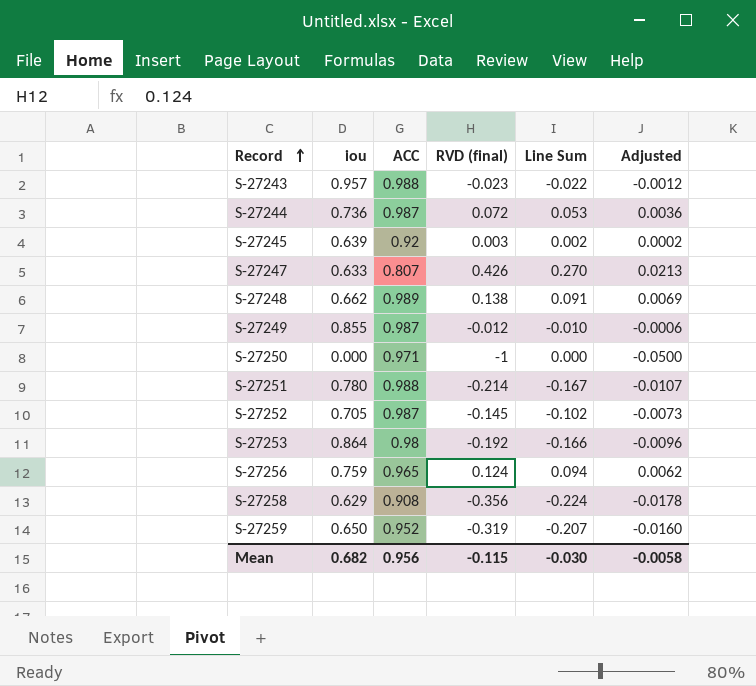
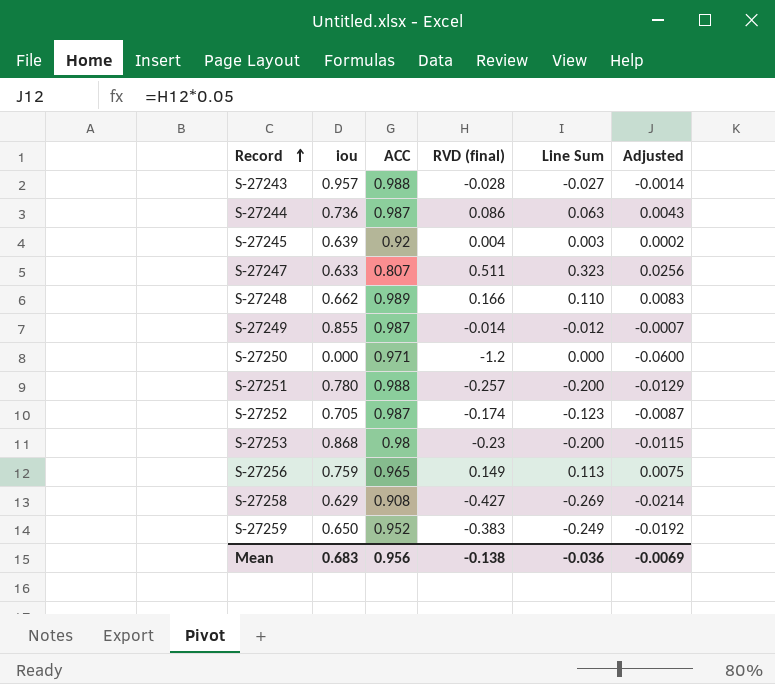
S-27243 | RVD (final): -0.023 -> -0.028
S-27243 | Line Sum: -0.022 -> -0.027
S-27243 | Adjusted: -0.0012 -> -0.0014
S-27244 | RVD (final): 0.072 -> 0.086
S-27244 | Line Sum: 0.053 -> 0.063
S-27244 | Adjusted: 0.0036 -> 0.0043
S-27245 | RVD (final): 0.003 -> 0.004
S-27245 | Line Sum: 0.002 -> 0.003
S-27247 | RVD (final): 0.426 -> 0.511
S-27247 | Line Sum: 0.270 -> 0.323
S-27247 | Adjusted: 0.0213 -> 0.0256
S-27248 | RVD (final): 0.138 -> 0.166
S-27248 | Line Sum: 0.091 -> 0.110
S-27248 | Adjusted: 0.0069 -> 0.0083
S-27249 | RVD (final): -0.012 -> -0.014
S-27249 | Line Sum: -0.010 -> -0.012
S-27249 | Adjusted: -0.0006 -> -0.0007
S-27250 | RVD (final): -1 -> -1.2
S-27250 | Adjusted: -0.0500 -> -0.0600
S-27251 | RVD (final): -0.214 -> -0.257
S-27251 | Line Sum: -0.167 -> -0.200
S-27251 | Adjusted: -0.0107 -> -0.0129
S-27252 | RVD (final): -0.145 -> -0.174
S-27252 | Line Sum: -0.102 -> -0.123
S-27252 | Adjusted: -0.0073 -> -0.0087
S-27253 | iou: 0.864 -> 0.868
S-27253 | RVD (final): -0.192 -> -0.23
S-27253 | Line Sum: -0.166 -> -0.200
S-27253 | Adjusted: -0.0096 -> -0.0115
S-27256 | RVD (final): 0.124 -> 0.149
S-27256 | Line Sum: 0.094 -> 0.113
S-27256 | Adjusted: 0.0062 -> 0.0075
S-27258 | RVD (final): -0.356 -> -0.427
S-27258 | Line Sum: -0.224 -> -0.269
S-27258 | Adjusted: -0.0178 -> -0.0214
S-27259 | RVD (final): -0.319 -> -0.383
S-27259 | Line Sum: -0.207 -> -0.249
S-27259 | Adjusted: -0.0160 -> -0.0192
Mean | iou: 0.682 -> 0.683
Mean | RVD (final): -0.115 -> -0.138
Mean | Line Sum: -0.030 -> -0.036
Mean | Adjusted: -0.0058 -> -0.0069

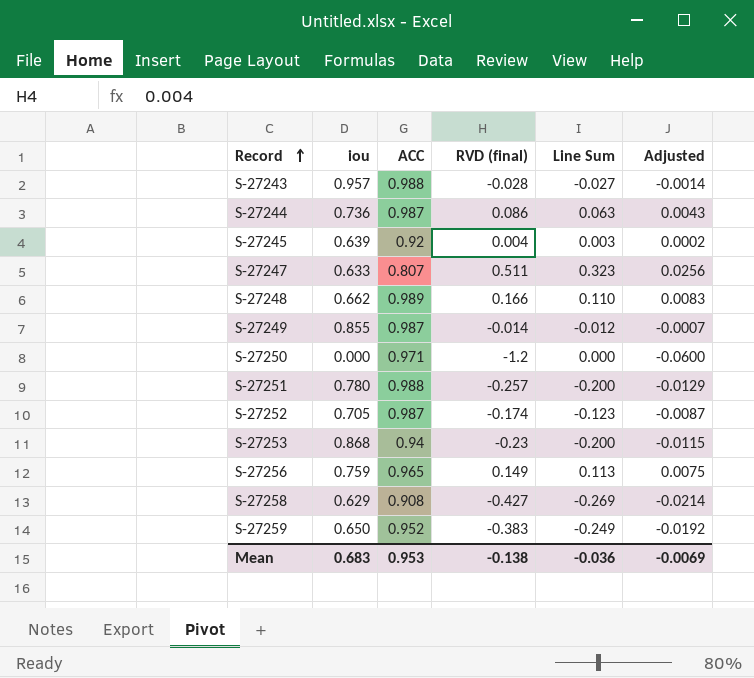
S-27253 | ACC: 0.98 -> 0.94
Mean | ACC: 0.956 -> 0.953

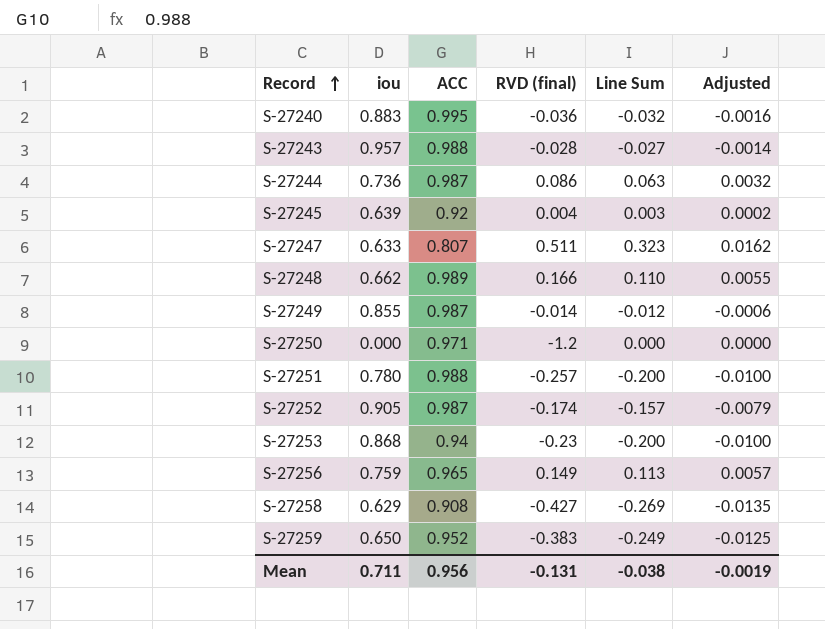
column Adjusted | formula: [RVD (final)] * 0.05 -> [Line Sum] * 0.05
row S-27240: none -> 0.883 | 0.995 | -0.036 | -0.032 | -0.0016
S-27252 | iou: 0.705 -> 0.905
S-27252 | Line Sum: -0.123 -> -0.157
Mean | iou: 0.683 -> 0.711
Mean | ACC: 0.953 -> 0.956
Mean | RVD (final): -0.138 -> -0.131
Mean | Line Sum: -0.036 -> -0.038
Mean | Adjusted: -0.0069 -> -0.0019

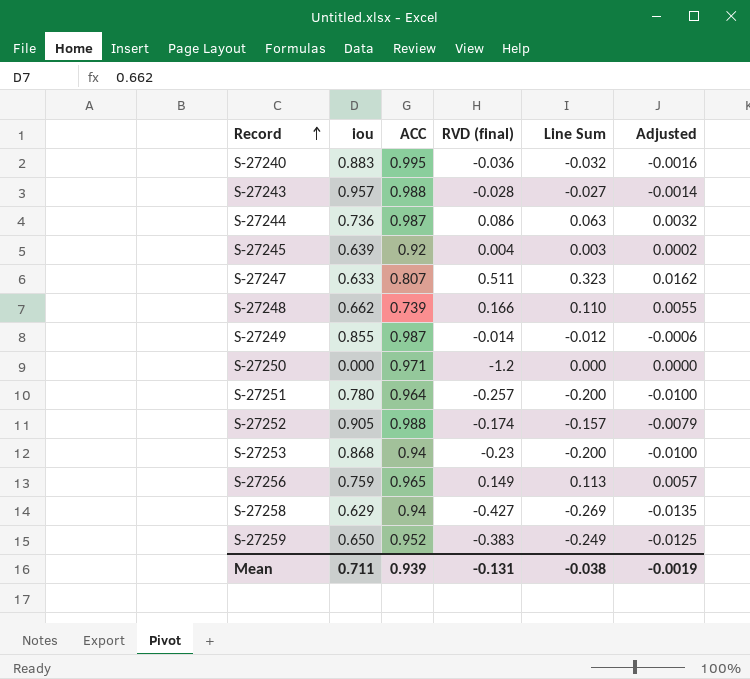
S-27248 | ACC: 0.989 -> 0.739
S-27251 | ACC: 0.988 -> 0.964
S-27252 | ACC: 0.987 -> 0.988
S-27258 | ACC: 0.908 -> 0.94
Mean | ACC: 0.956 -> 0.939

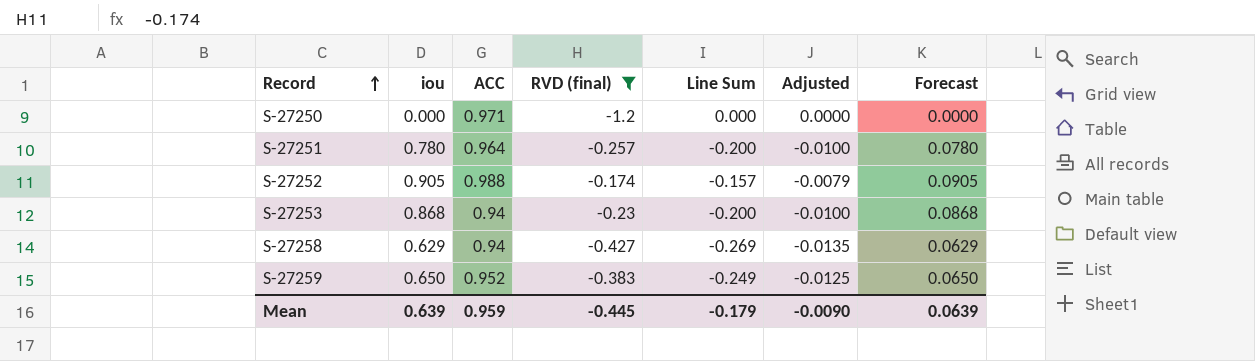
filter: none -> RVD (final) <= -0.174
column Forecast | formula: none -> [iou] * 0.1
Mean | iou: 0.711 -> 0.639
Mean | ACC: 0.939 -> 0.959
Mean | RVD (final): -0.131 -> -0.445
Mean | Line Sum: -0.038 -> -0.179
Mean | Adjusted: -0.0019 -> -0.0090

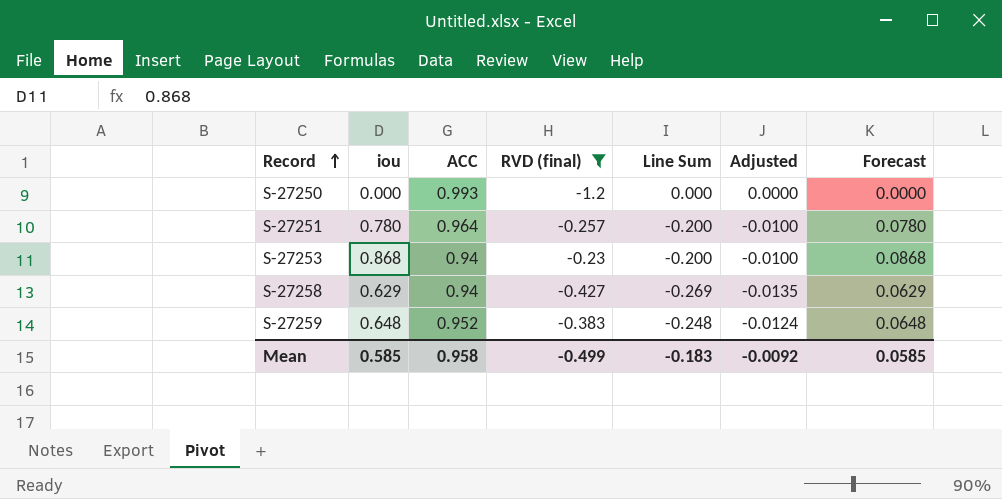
row S-27252: 0.905 | 0.988 | -0.174 | -0.157 | -0.0079 | 0.0905 -> none
S-27250 | ACC: 0.971 -> 0.993
S-27259 | iou: 0.650 -> 0.648
S-27259 | Line Sum: -0.249 -> -0.248
S-27259 | Adjusted: -0.0125 -> -0.0124
S-27259 | Forecast: 0.0650 -> 0.0648
Mean | iou: 0.639 -> 0.585
Mean | ACC: 0.959 -> 0.958
Mean | RVD (final): -0.445 -> -0.499
Mean | Line Sum: -0.179 -> -0.183
Mean | Adjusted: -0.0090 -> -0.0092
Mean | Forecast: 0.0639 -> 0.0585

